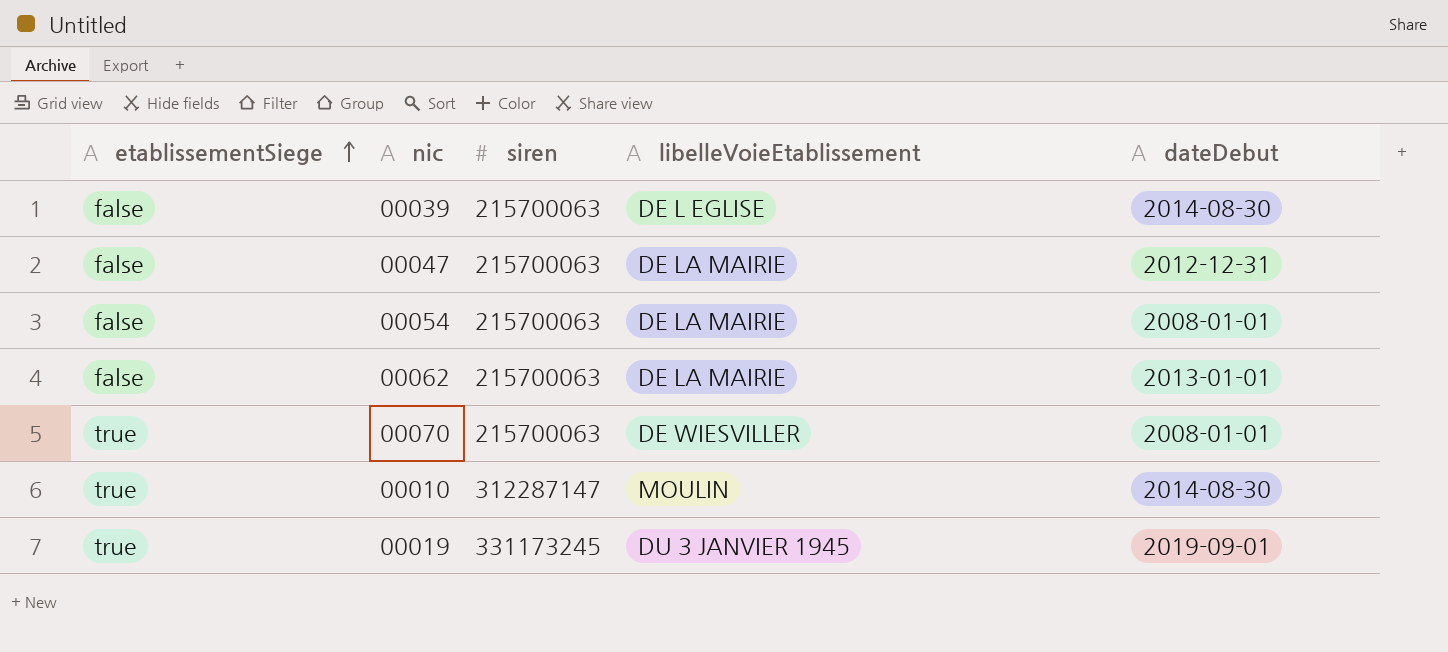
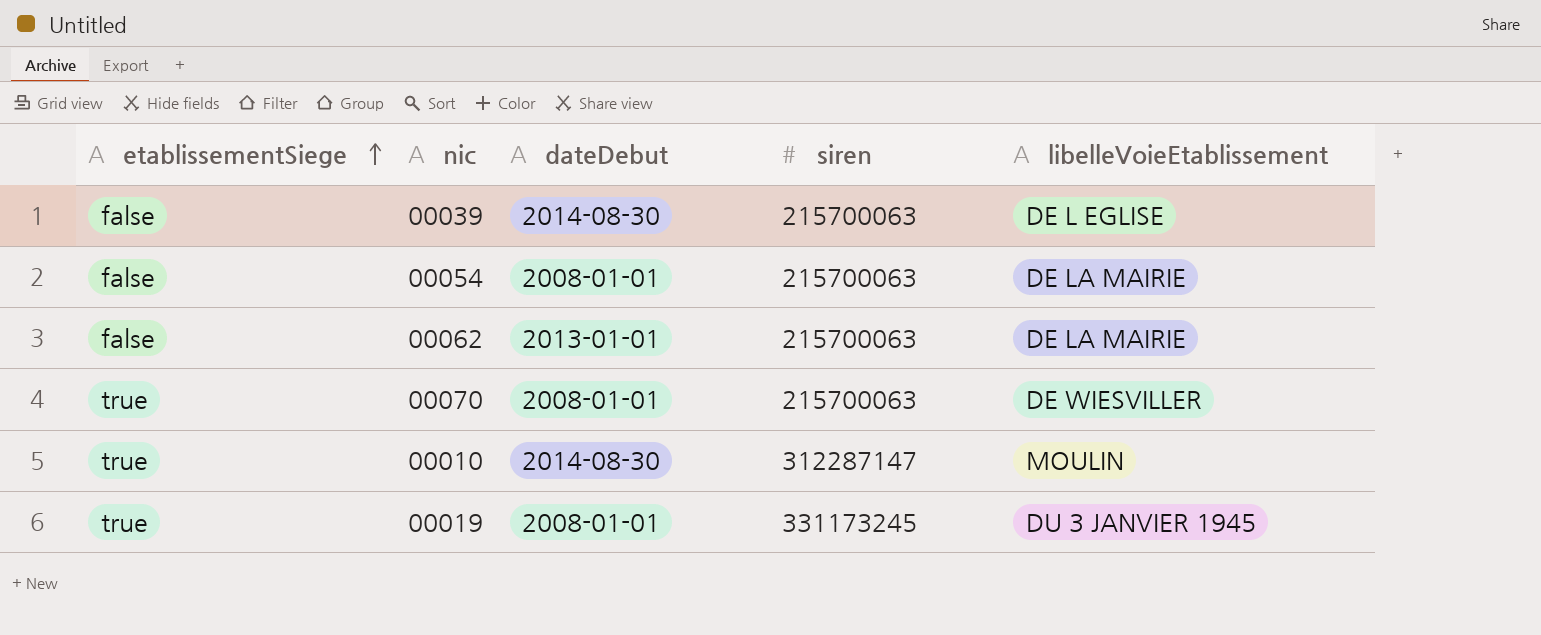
column dateDebut | position: 5 -> 3
row 00047: false | 215700063 | DE LA MAIRIE | 2012-12-31 -> none
00019 | dateDebut: 2019-09-01 -> 2008-01-01

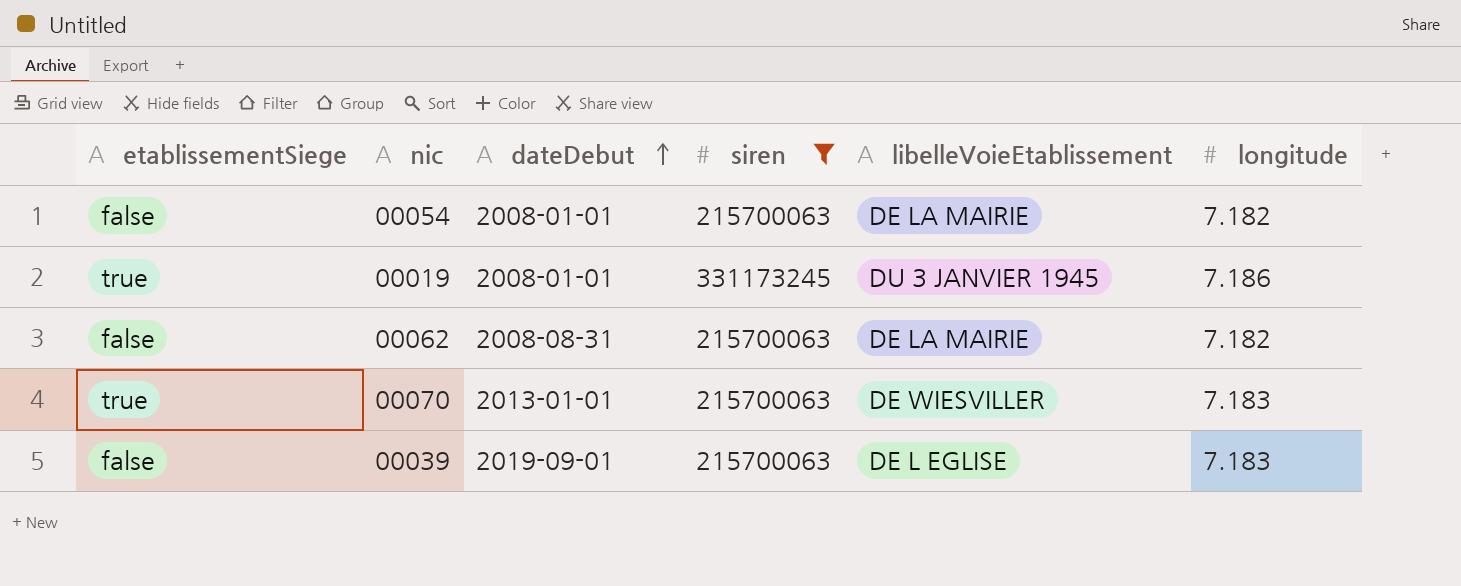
filter: none -> siren != 312287147
row order: etablissementSiege ascending -> dateDebut ascending
column longitude | position: none -> 6
00062 | dateDebut: 2013-01-01 -> 2008-08-31
00070 | dateDebut: 2008-01-01 -> 2013-01-01
00039 | dateDebut: 2014-08-30 -> 2019-09-01

